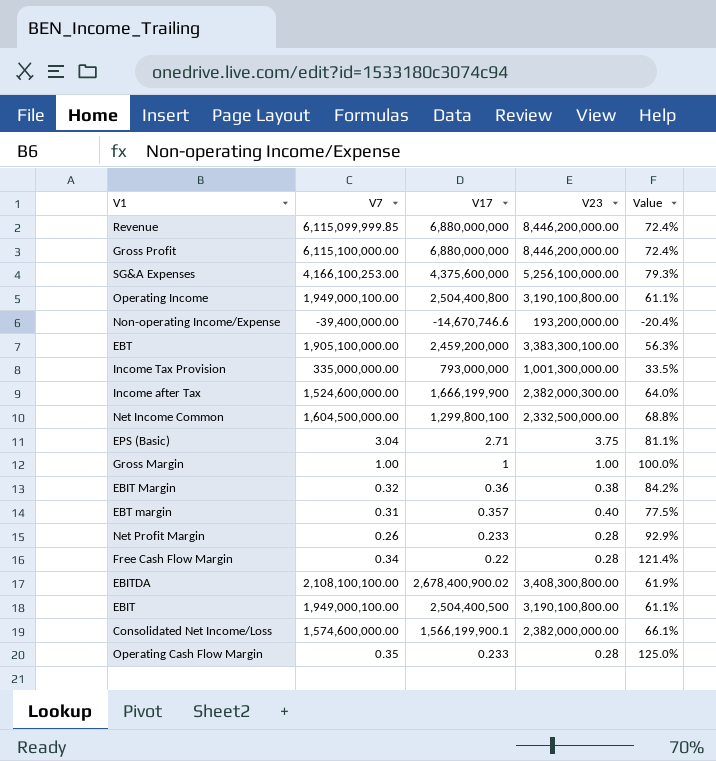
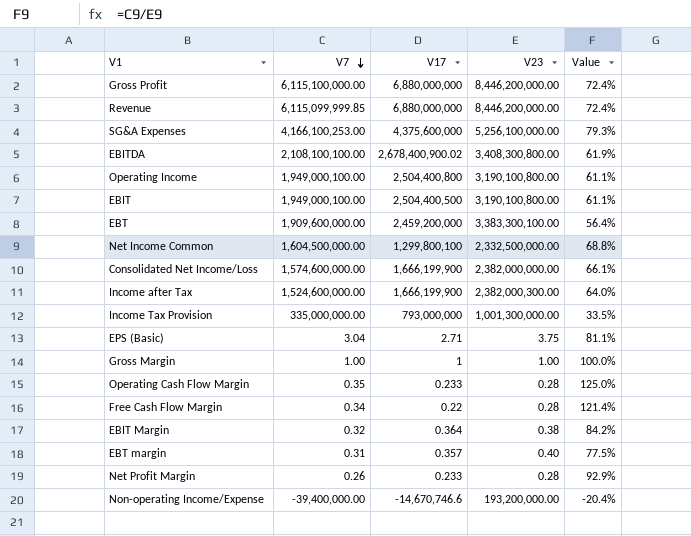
row order: none -> V7 descending
EBT | V7: 1,905,100,000.00 -> 1,909,600,000.00
EBT | Value: 56.3% -> 56.4%
Consolidated Net Income/Loss | V17: 1,566,199,900.1 -> 1,666,199,900
EBIT Margin | V17: 0.36 -> 0.364

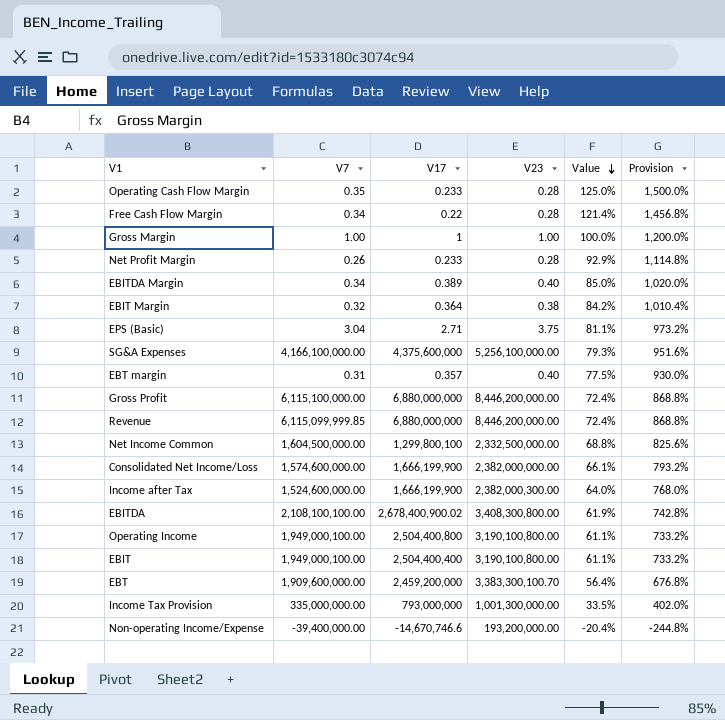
row order: V7 descending -> Value descending
column Provision | formula: none -> [Value] * 12
row EBITDA Margin: none -> 0.34 | 0.389 | 0.40 | 85.0% | 1,020.0%
SG&A Expenses | V7: 4,166,100,253.00 -> 4,166,100,000.00
EBIT | V17: 2,504,400,500 -> 2,504,400,400
EBT | V23: 3,383,300,100.00 -> 3,383,300,100.70

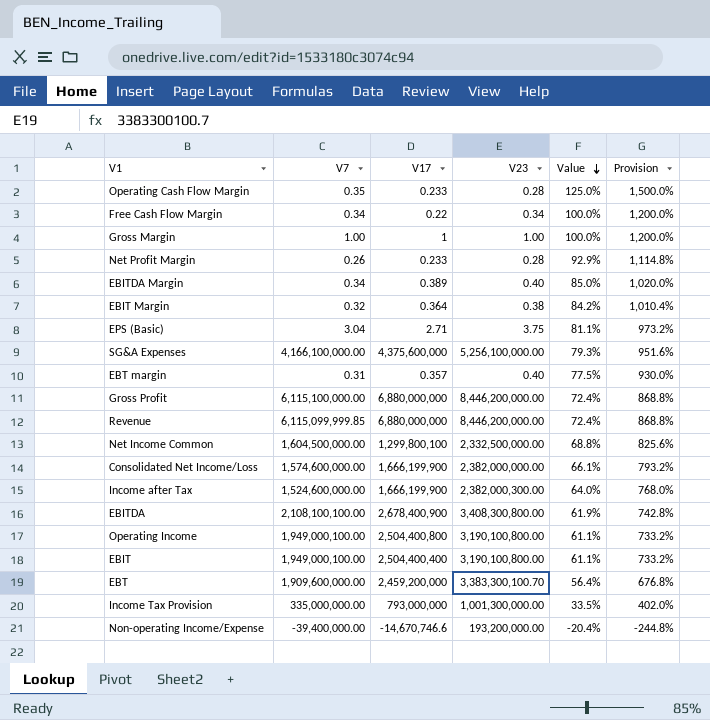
Free Cash Flow Margin | V23: 0.28 -> 0.34
Free Cash Flow Margin | Value: 121.4% -> 100.0%
Free Cash Flow Margin | Provision: 1,456.8% -> 1,200.0%
EBITDA | V17: 2,678,400,900.02 -> 2,678,400,900

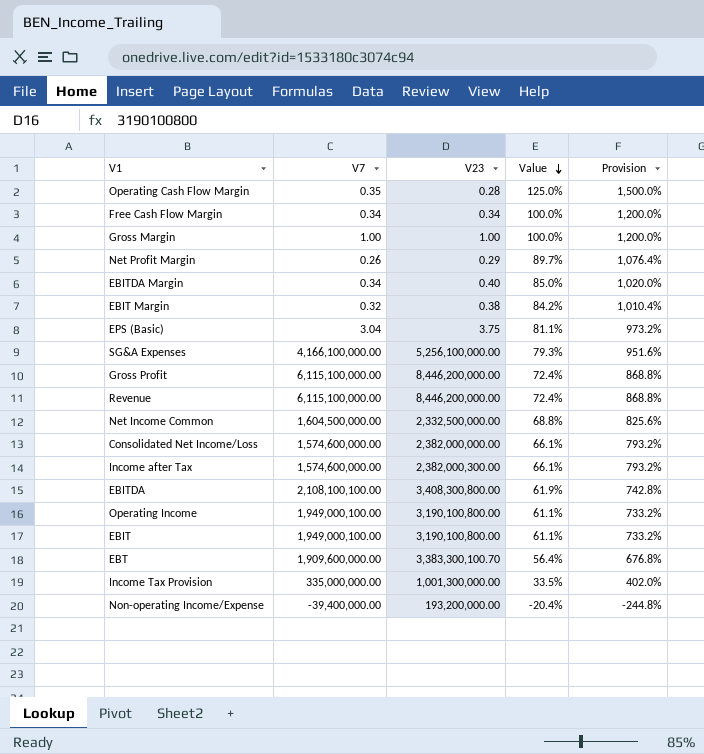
column V17 | position: 3 -> none
row EBT margin: 0.31 | 0.357 | 0.40 | 77.5% | 930.0% -> none
Net Profit Margin | V23: 0.28 -> 0.29
Net Profit Margin | Value: 92.9% -> 89.7%
Net Profit Margin | Provision: 1,114.8% -> 1,076.4%
Revenue | V7: 6,115,099,999.85 -> 6,115,100,000.00
Income after Tax | V7: 1,524,600,000.00 -> 1,574,600,000.00
Income after Tax | Value: 64.0% -> 66.1%
Income after Tax | Provision: 768.0% -> 793.2%

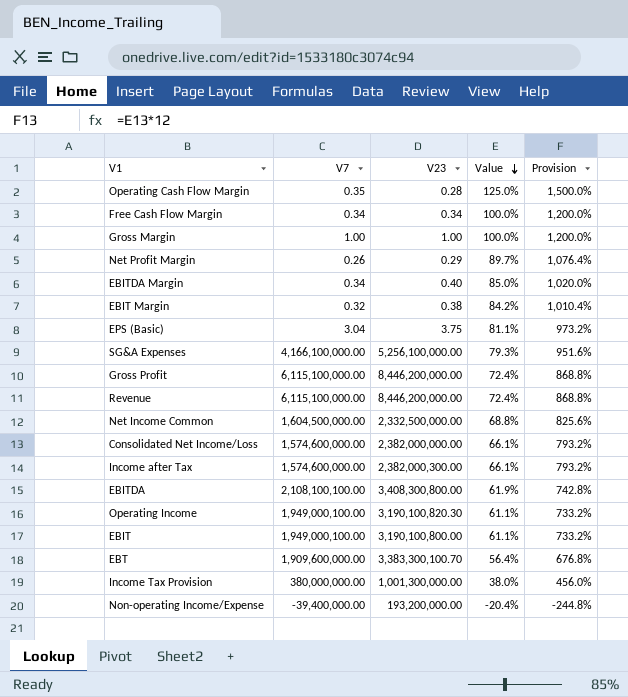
Operating Income | V23: 3,190,100,800.00 -> 3,190,100,820.30
Income Tax Provision | V7: 335,000,000.00 -> 380,000,000.00
Income Tax Provision | Value: 33.5% -> 38.0%
Income Tax Provision | Provision: 402.0% -> 456.0%

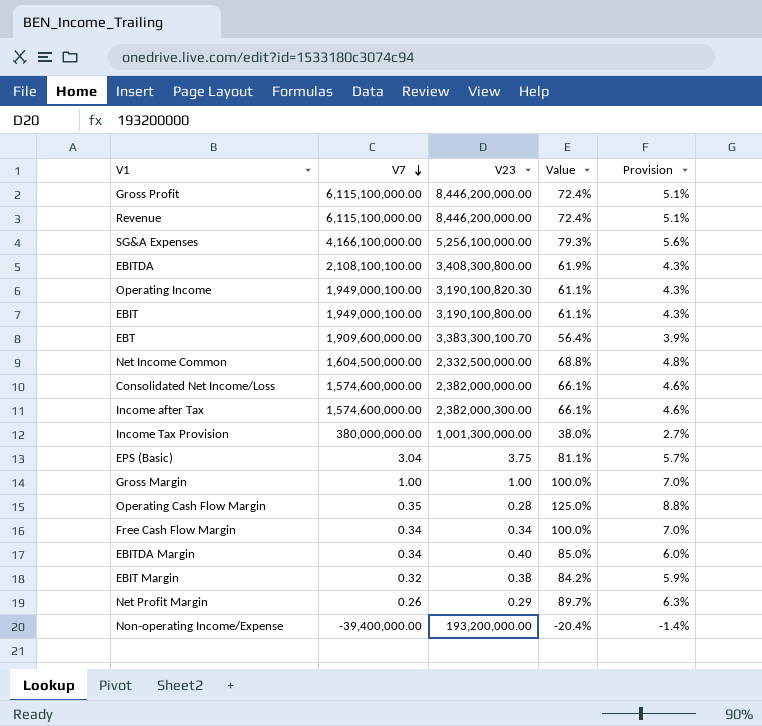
row order: Value descending -> V7 descending
column Provision | formula: [Value] * 12 -> [Value] * 0.07

